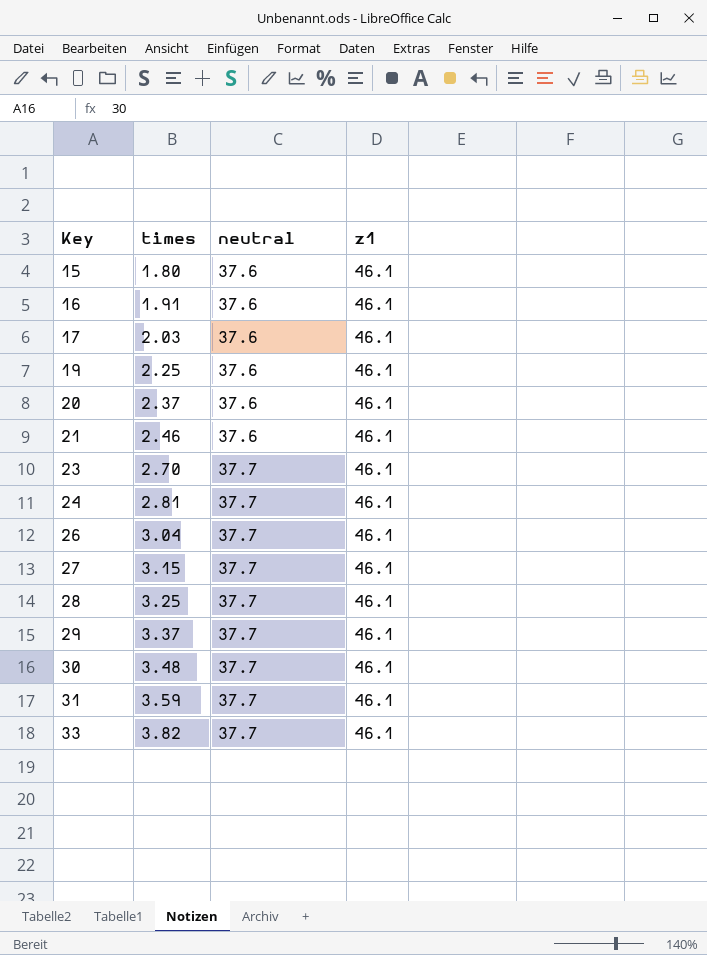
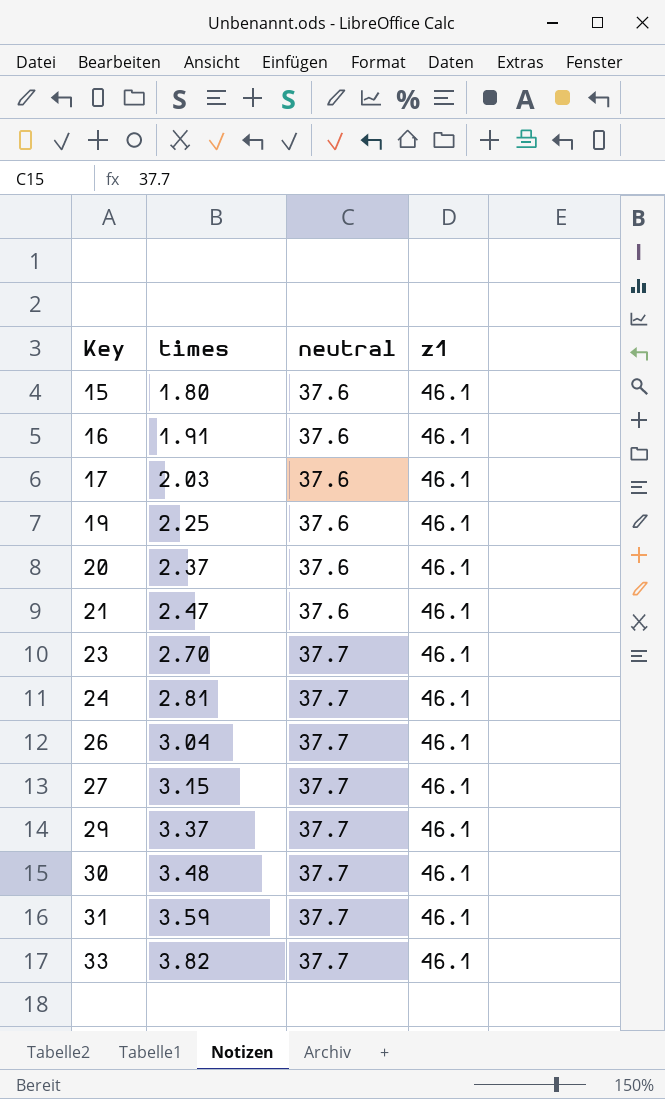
row 28: 3.25 | 37.7 | 46.1 -> none
21 | times: 2.46 -> 2.47

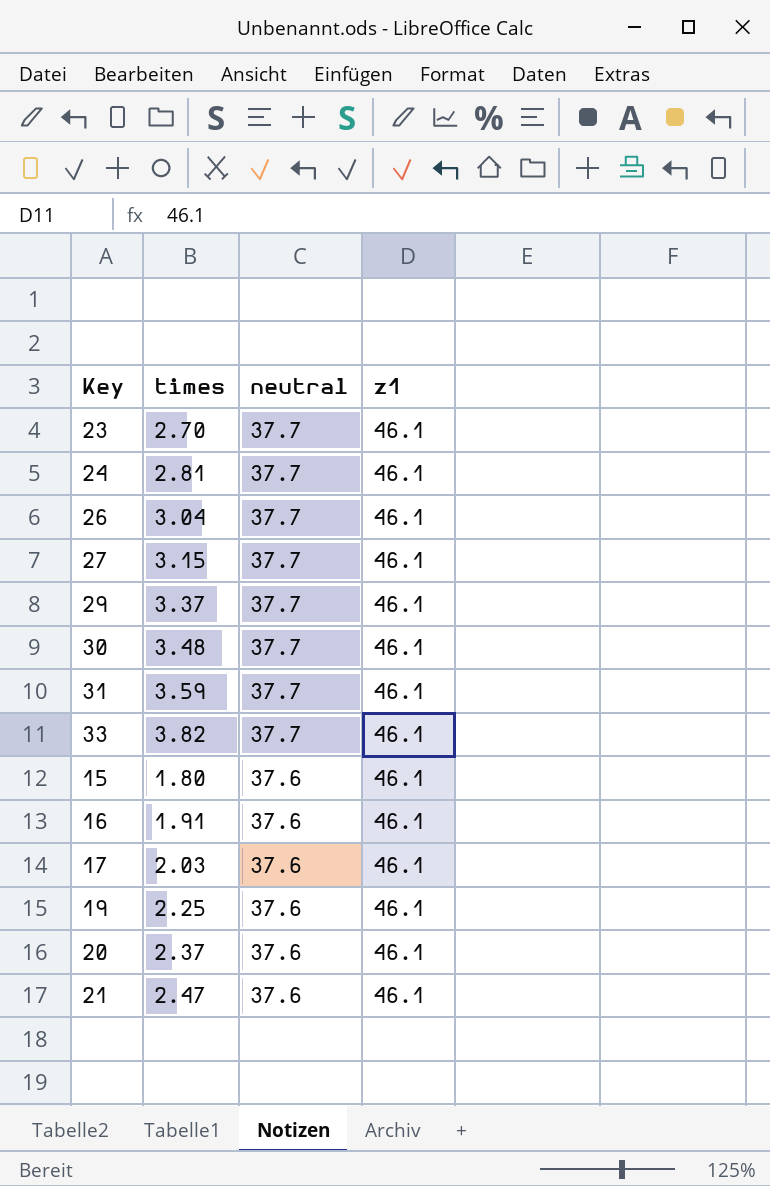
row order: Key ascending -> neutral descending

